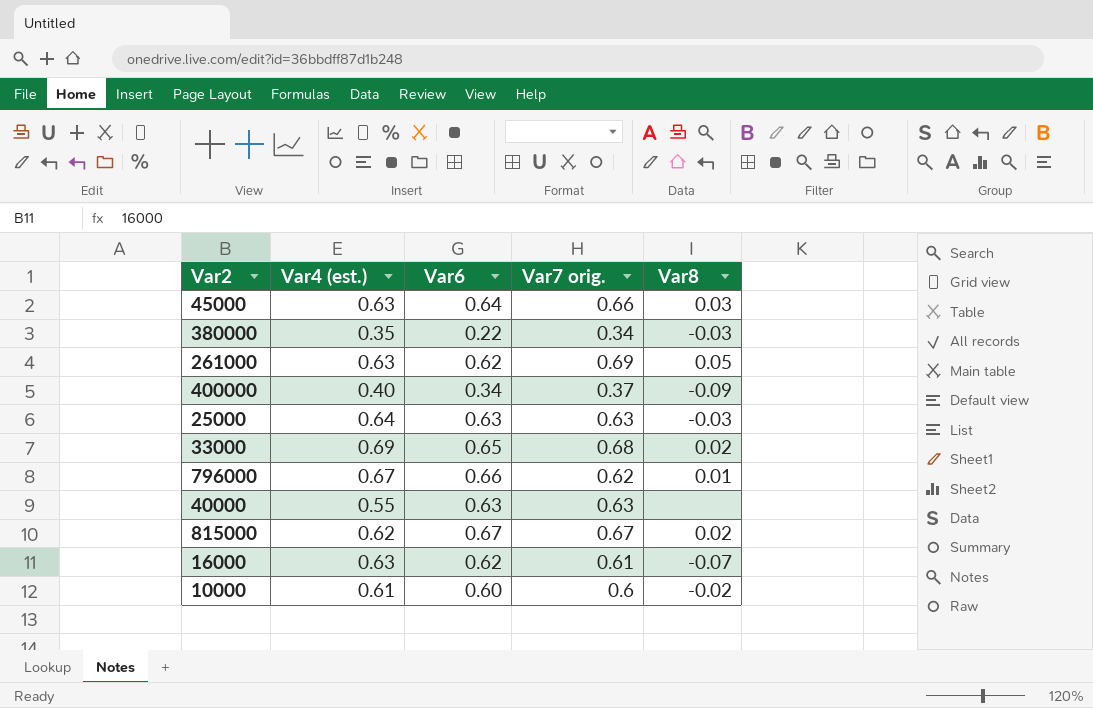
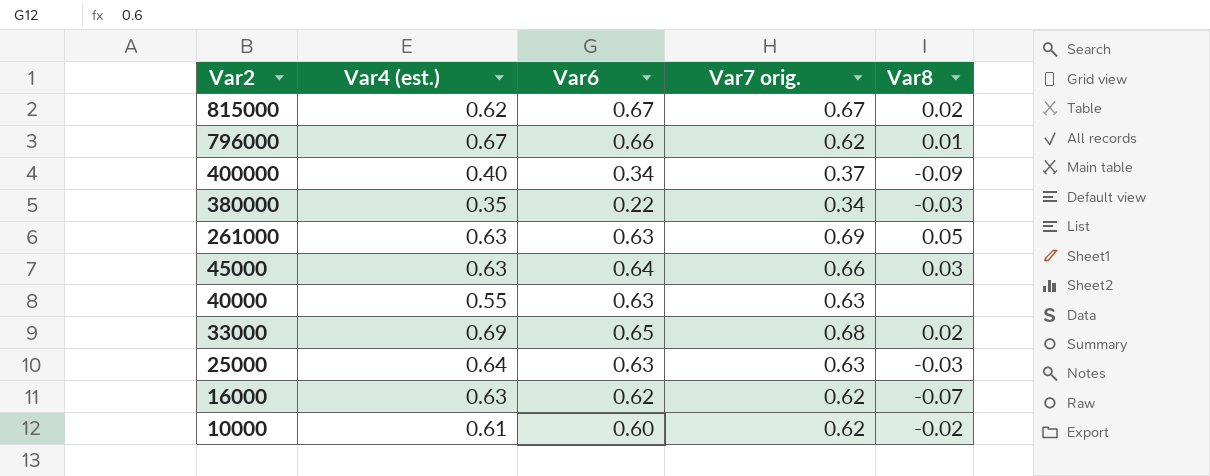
row order: none -> Var2 descending
261000 | Var6: 0.62 -> 0.63
16000 | Var7 orig.: 0.61 -> 0.62
10000 | Var7 orig.: 0.6 -> 0.62

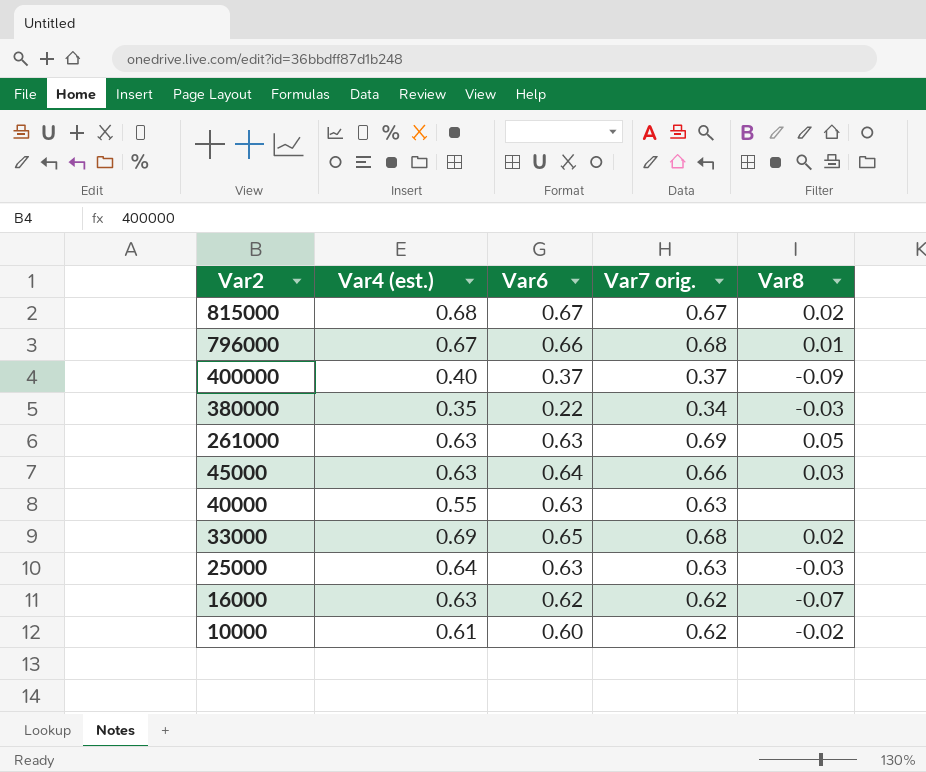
815000 | Var4 (est.): 0.62 -> 0.68
796000 | Var7 orig.: 0.62 -> 0.68
400000 | Var6: 0.34 -> 0.37

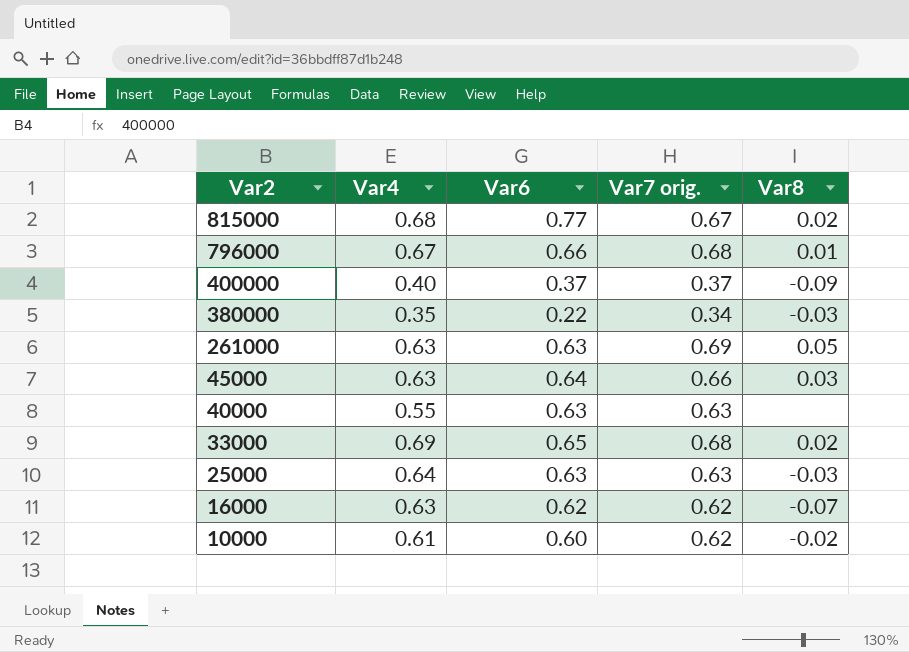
column name: Var4 (est.) -> Var4
815000 | Var6: 0.67 -> 0.77

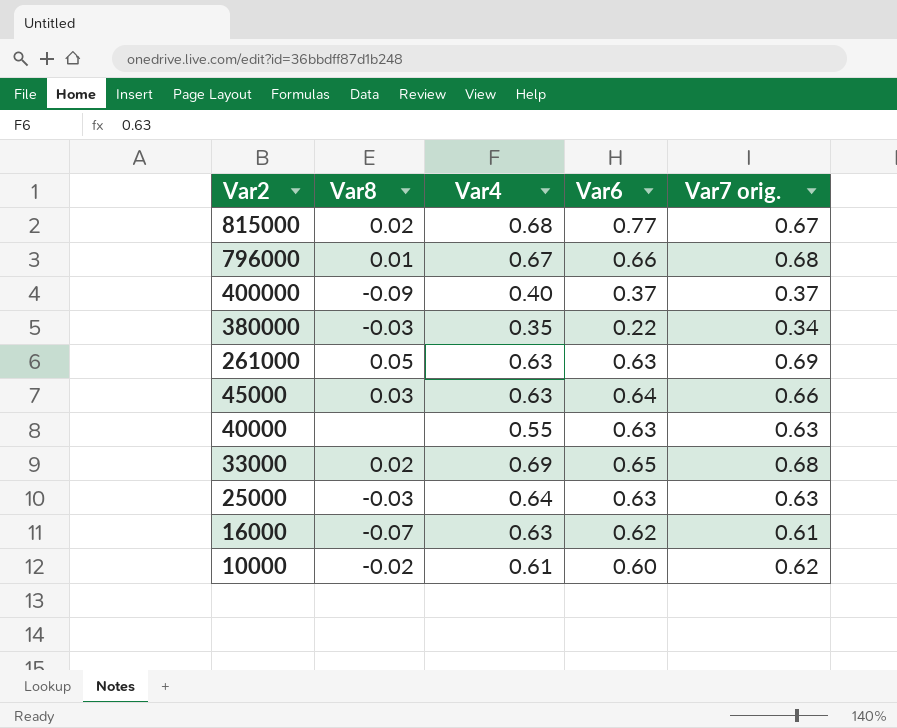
column Var8 | position: 5 -> 2
16000 | Var7 orig.: 0.62 -> 0.61

